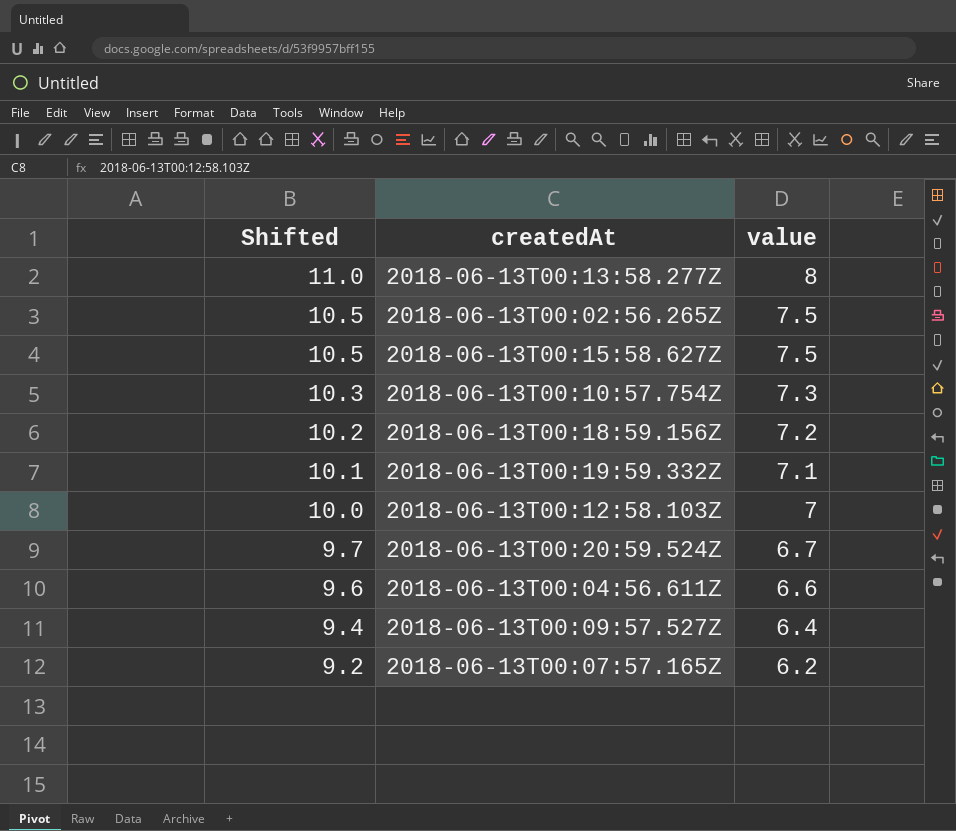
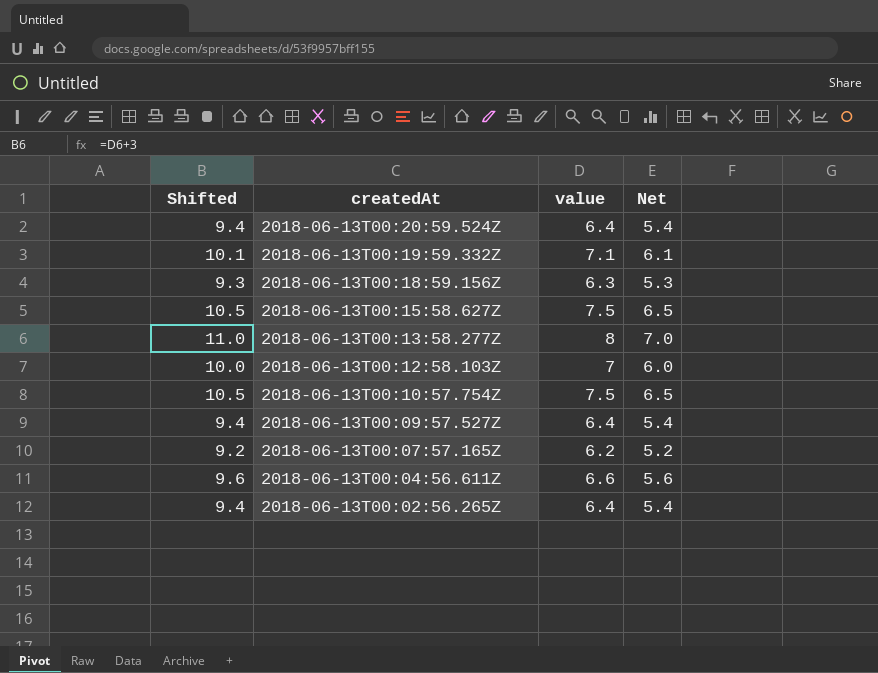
row order: Shifted descending -> createdAt descending
column Net | formula: none -> [value] - 1
2018-06-13T00:20:59.524Z | Shifted: 9.7 -> 9.4
2018-06-13T00:20:59.524Z | value: 6.7 -> 6.4
2018-06-13T00:18:59.156Z | Shifted: 10.2 -> 9.3
2018-06-13T00:18:59.156Z | value: 7.2 -> 6.3
2018-06-13T00:10:57.754Z | Shifted: 10.3 -> 10.5
2018-06-13T00:10:57.754Z | value: 7.3 -> 7.5
2018-06-13T00:02:56.265Z | Shifted: 10.5 -> 9.4
2018-06-13T00:02:56.265Z | value: 7.5 -> 6.4

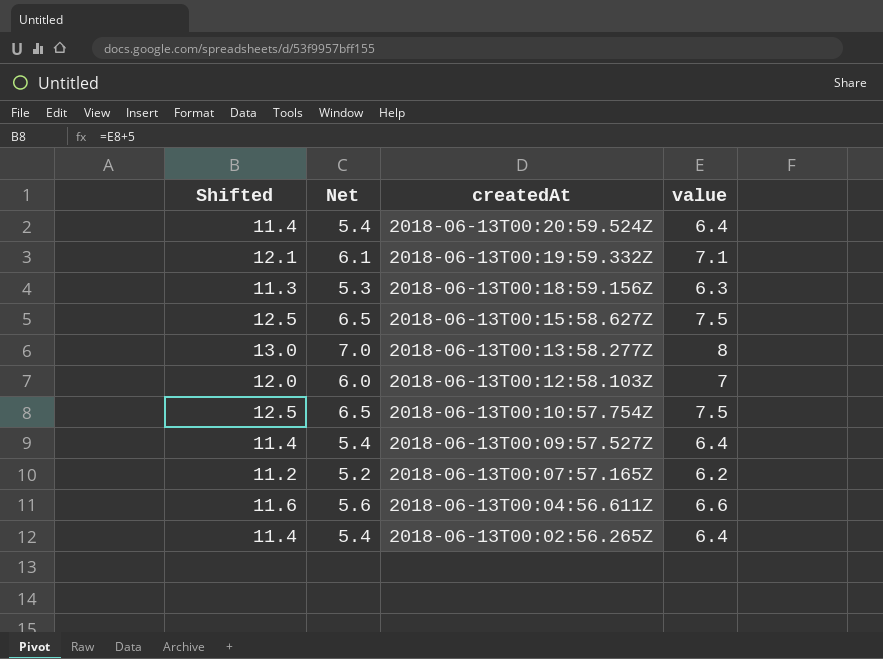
column Shifted | formula: [value] + 3 -> [value] + 5
column Net | position: 4 -> 2

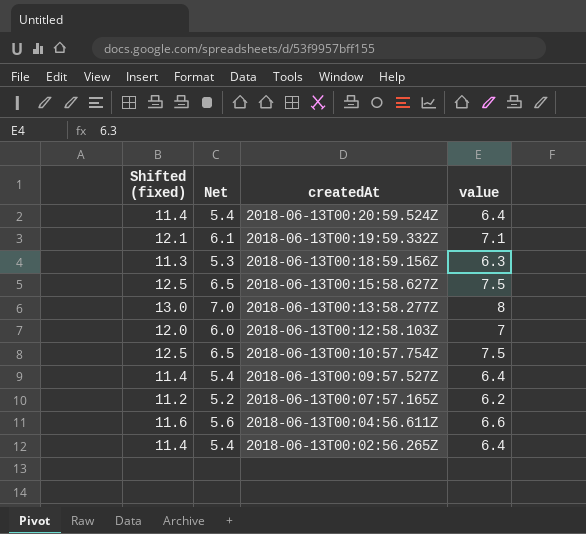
column name: Shifted -> Shifted (fixed)

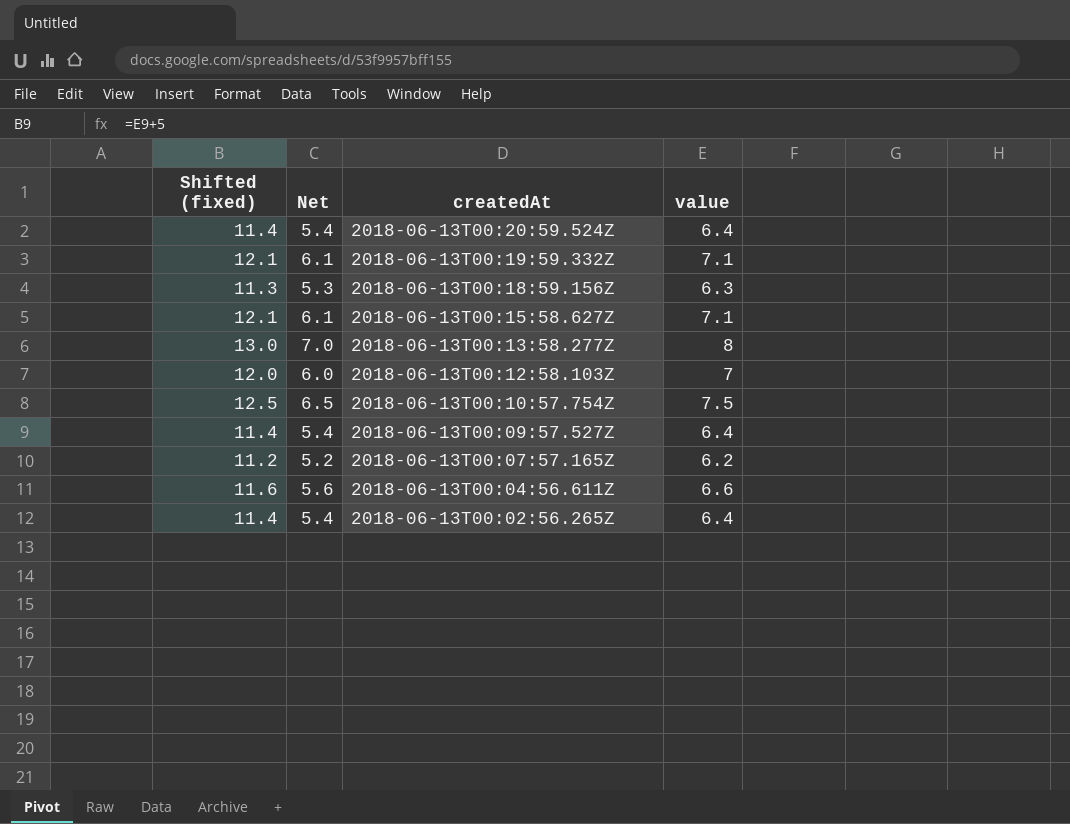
2018-06-13T00:15:58.627Z | Shifted (fixed): 12.5 -> 12.1
2018-06-13T00:15:58.627Z | Net: 6.5 -> 6.1
2018-06-13T00:15:58.627Z | value: 7.5 -> 7.1

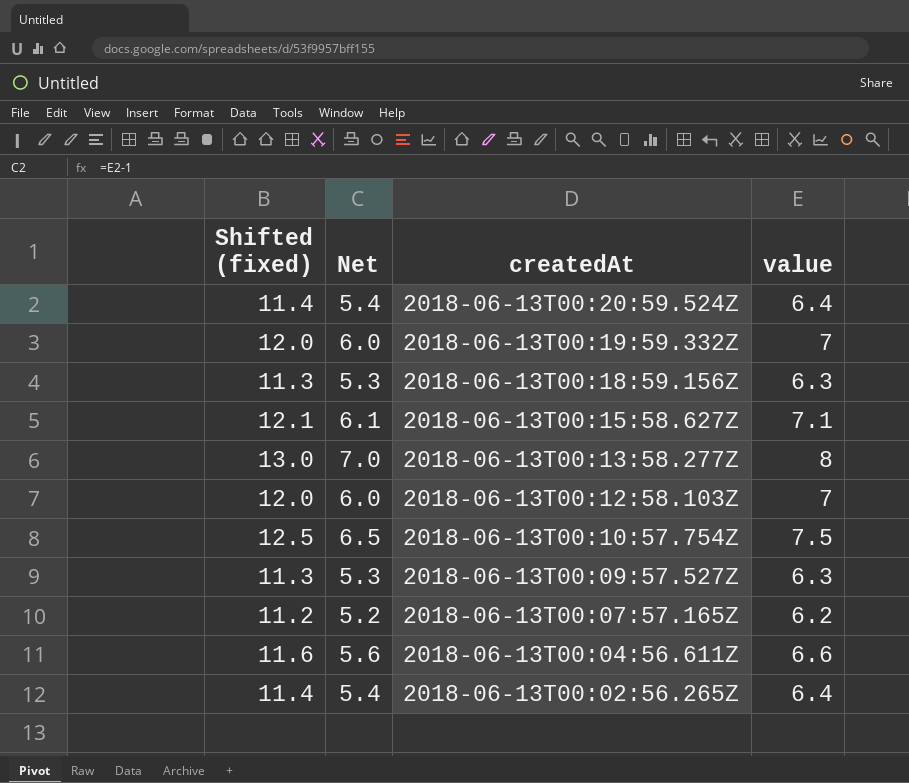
2018-06-13T00:19:59.332Z | Shifted (fixed): 12.1 -> 12.0
2018-06-13T00:19:59.332Z | Net: 6.1 -> 6.0
2018-06-13T00:19:59.332Z | value: 7.1 -> 7
2018-06-13T00:09:57.527Z | Shifted (fixed): 11.4 -> 11.3
2018-06-13T00:09:57.527Z | Net: 5.4 -> 5.3
2018-06-13T00:09:57.527Z | value: 6.4 -> 6.3

